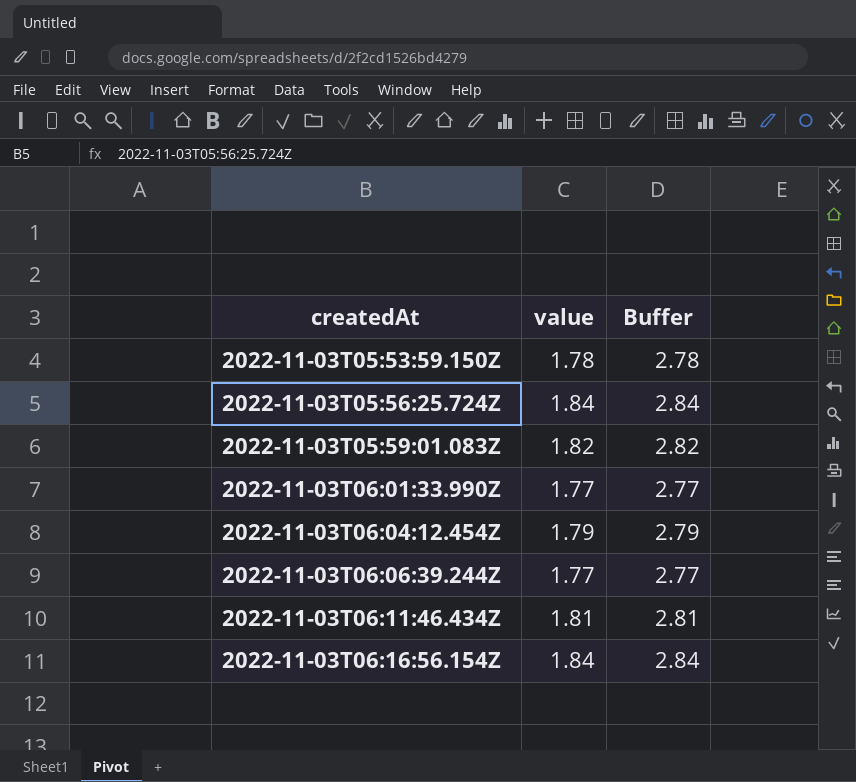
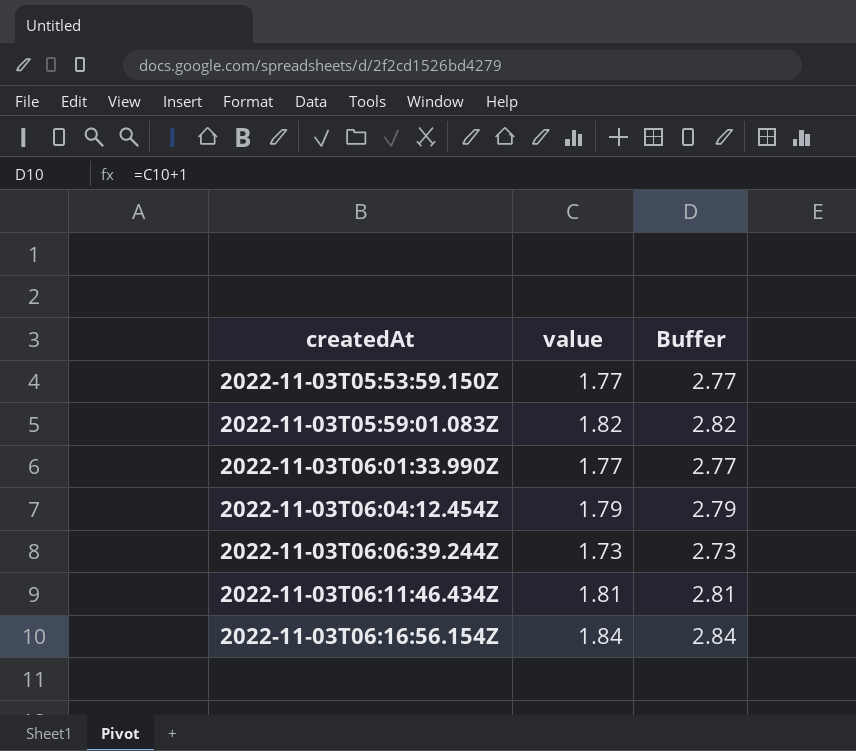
row 2022-11-03T05:56:25.724Z: 1.84 | 2.84 -> none
2022-11-03T05:53:59.150Z | value: 1.78 -> 1.77
2022-11-03T05:53:59.150Z | Buffer: 2.78 -> 2.77
2022-11-03T06:06:39.244Z | value: 1.77 -> 1.73
2022-11-03T06:06:39.244Z | Buffer: 2.77 -> 2.73

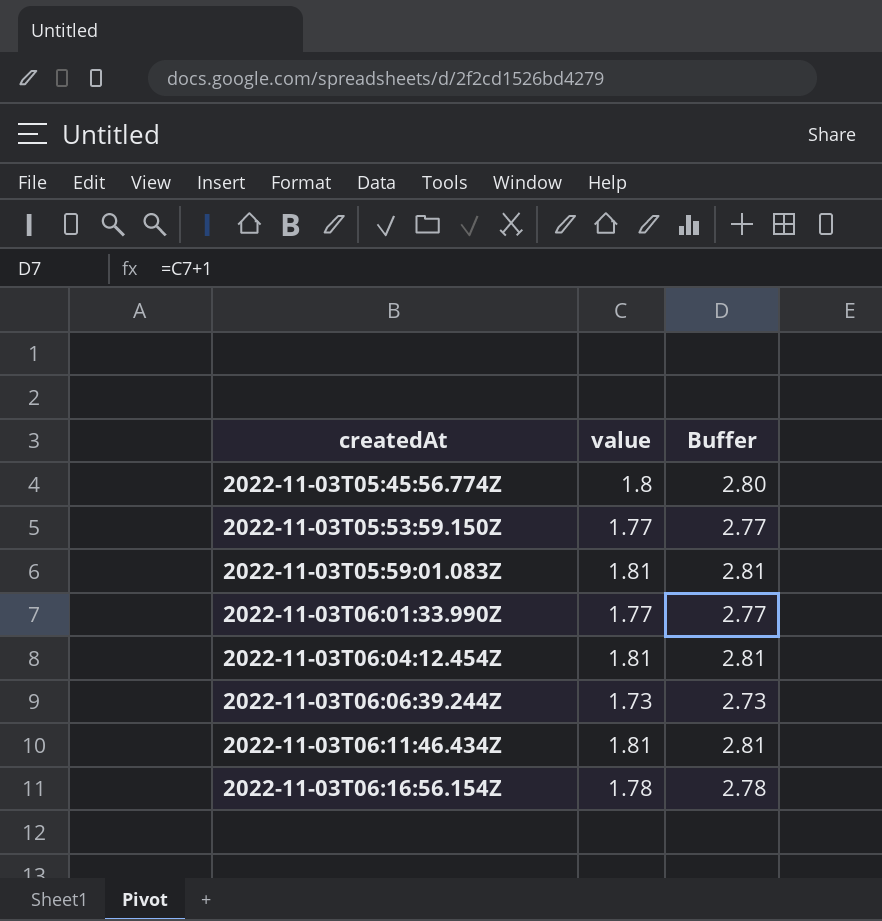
row 2022-11-03T05:45:56.774Z: none -> 1.8 | 2.80
2022-11-03T05:59:01.083Z | value: 1.82 -> 1.81
2022-11-03T05:59:01.083Z | Buffer: 2.82 -> 2.81
2022-11-03T06:04:12.454Z | value: 1.79 -> 1.81
2022-11-03T06:04:12.454Z | Buffer: 2.79 -> 2.81
2022-11-03T06:16:56.154Z | value: 1.84 -> 1.78
2022-11-03T06:16:56.154Z | Buffer: 2.84 -> 2.78

